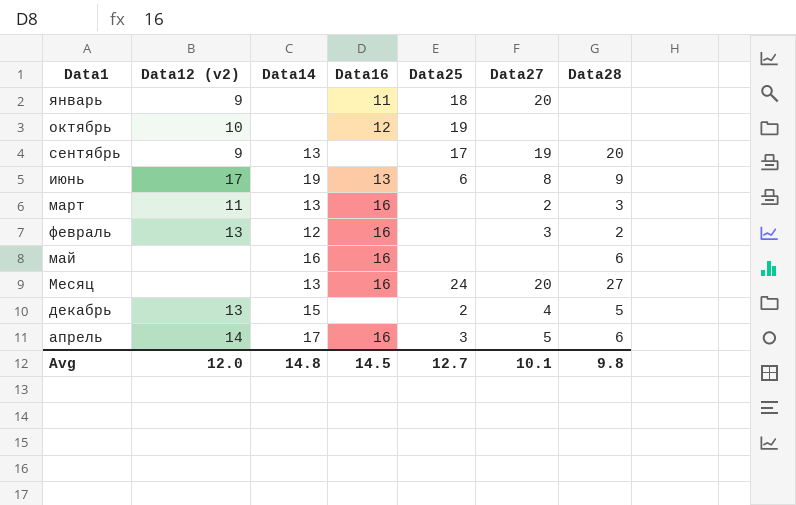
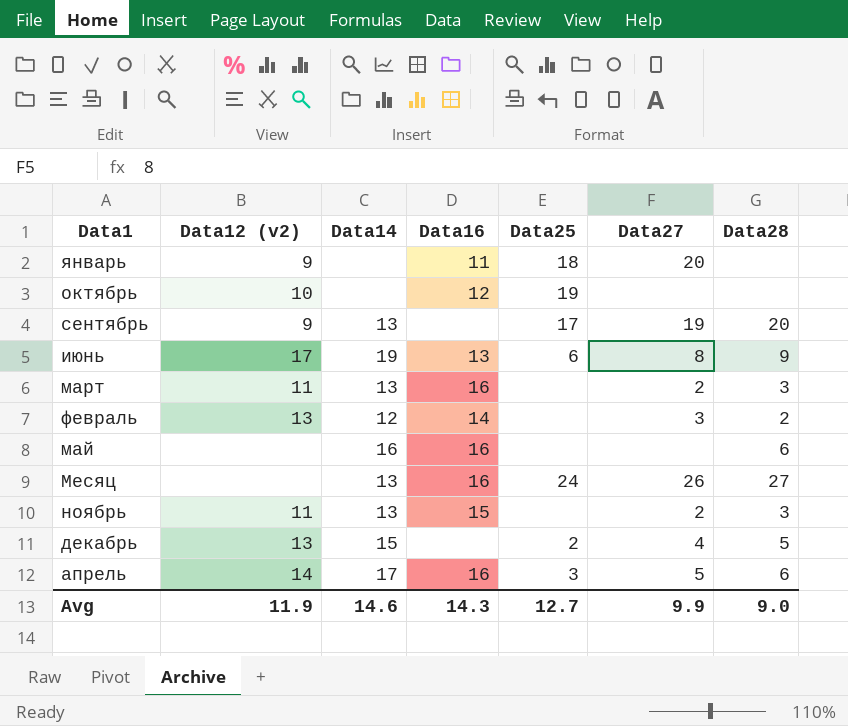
февраль | Data16: 16 -> 14
Месяц | Data27: 20 -> 26
row ноябрь: none -> 11 | 13 | 15 | none | 2 | 3
Avg | Data12 (v2): 12.0 -> 11.9
Avg | Data14: 14.8 -> 14.6
Avg | Data16: 14.5 -> 14.3
Avg | Data27: 10.1 -> 9.9
Avg | Data28: 9.8 -> 9.0

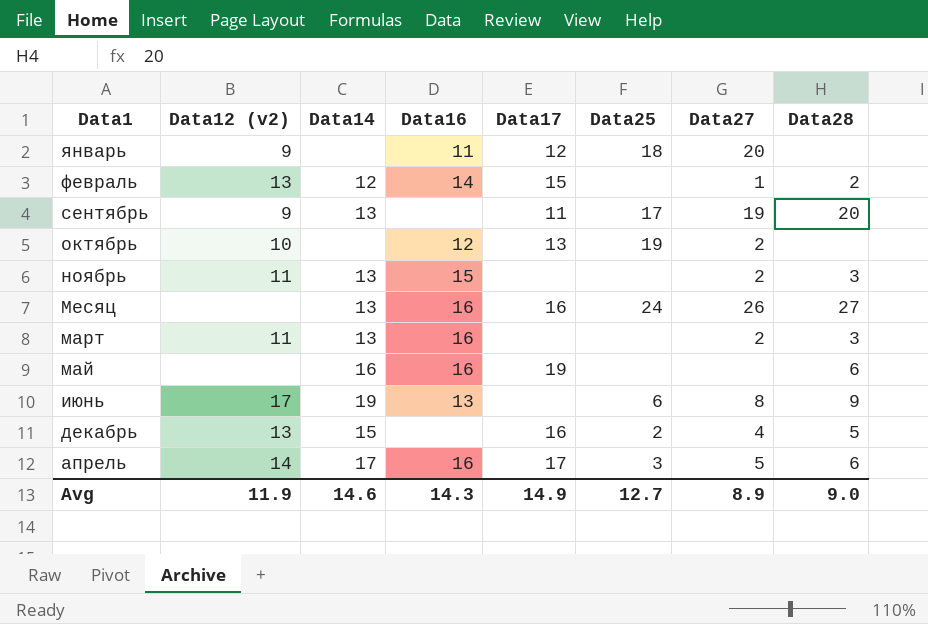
row order: none -> Data1 descending
column Data17 | position: none -> 5
февраль | Data27: 3 -> 1
октябрь | Data27: none -> 2
Avg | Data27: 9.9 -> 8.9

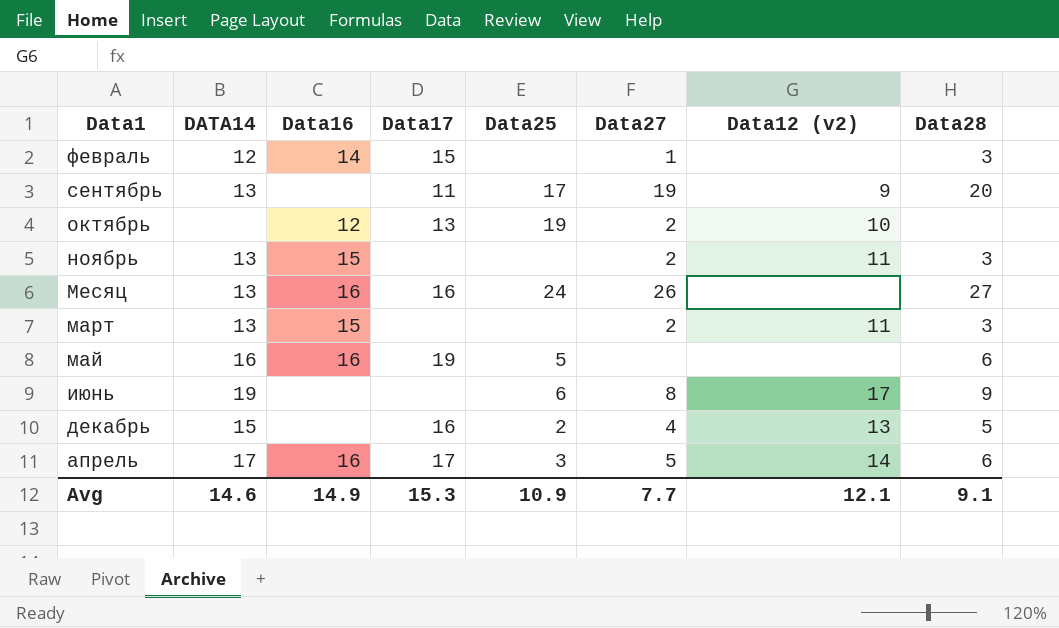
column name: Data14 -> DATA14
column Data12 (v2) | position: 2 -> 7
row январь: 9 | none | 11 | 12 | 18 | 20 | none -> none
февраль | Data12 (v2): 13 -> none
февраль | Data28: 2 -> 3
март | Data16: 16 -> 15
май | Data25: none -> 5
июнь | Data16: 13 -> none
Avg | Data16: 14.3 -> 14.9
Avg | Data17: 14.9 -> 15.3
Avg | Data25: 12.7 -> 10.9
Avg | Data27: 8.9 -> 7.7
Avg | Data12 (v2): 11.9 -> 12.1
Avg | Data28: 9.0 -> 9.1

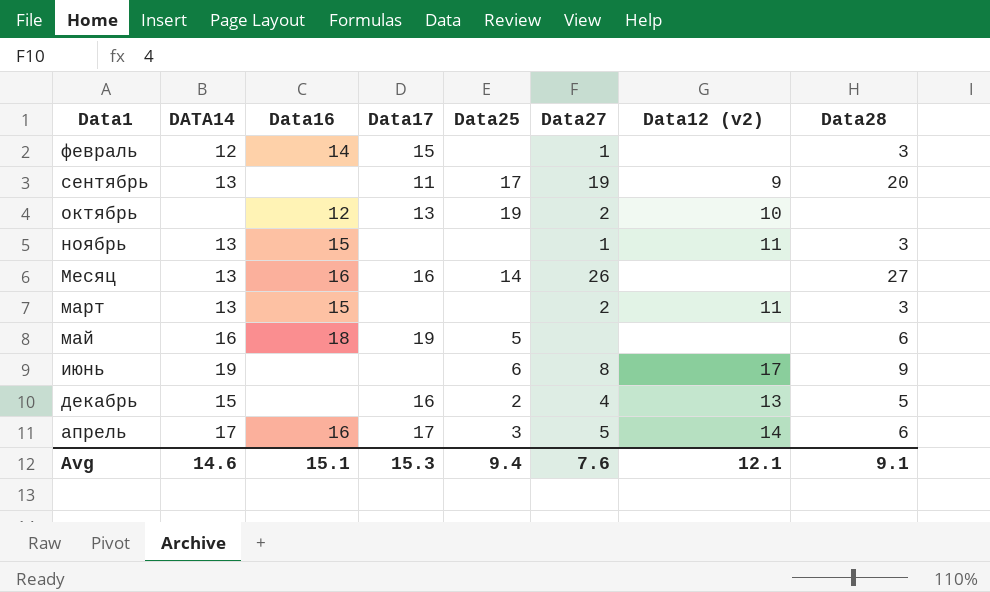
ноябрь | Data27: 2 -> 1
Месяц | Data25: 24 -> 14
май | Data16: 16 -> 18
Avg | Data16: 14.9 -> 15.1
Avg | Data25: 10.9 -> 9.4
Avg | Data27: 7.7 -> 7.6

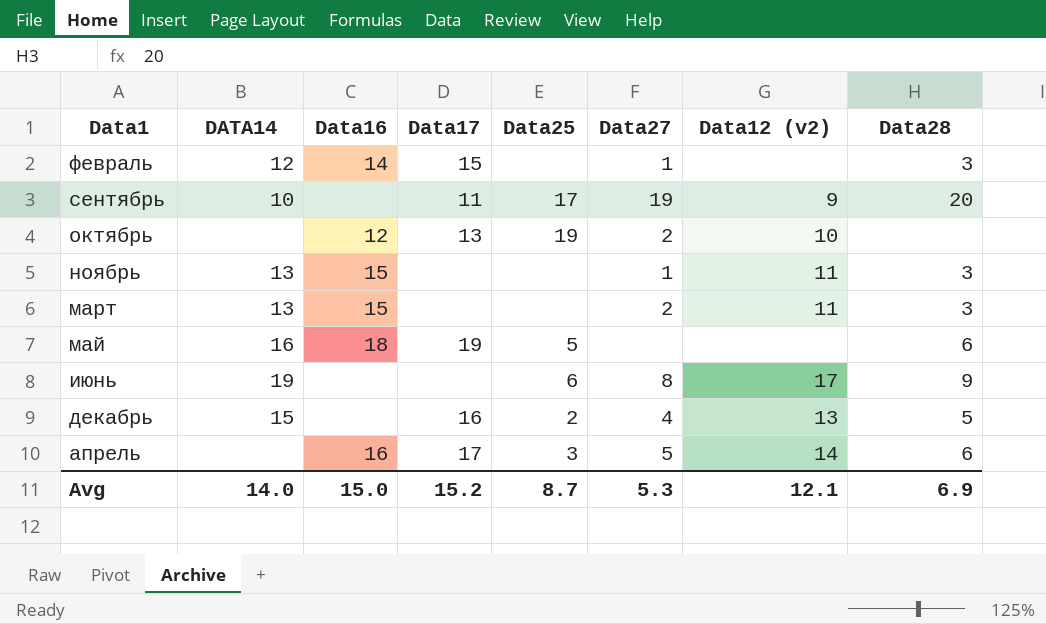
row Месяц: 13 | 16 | 16 | 14 | 26 | none | 27 -> none
сентябрь | DATA14: 13 -> 10
апрель | DATA14: 17 -> none
Avg | DATA14: 14.6 -> 14.0
Avg | Data16: 15.1 -> 15.0
Avg | Data17: 15.3 -> 15.2
Avg | Data25: 9.4 -> 8.7
Avg | Data27: 7.6 -> 5.3
Avg | Data28: 9.1 -> 6.9

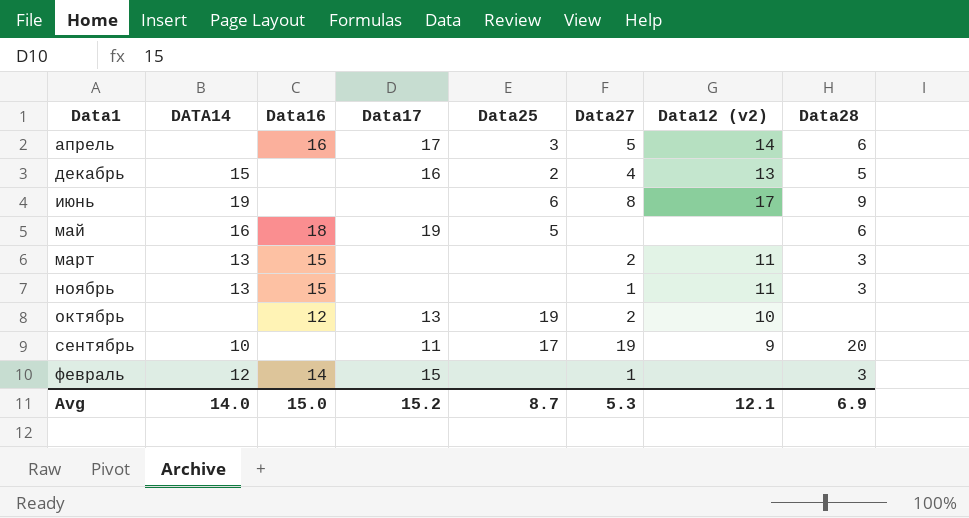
row order: Data1 descending -> Data1 ascending

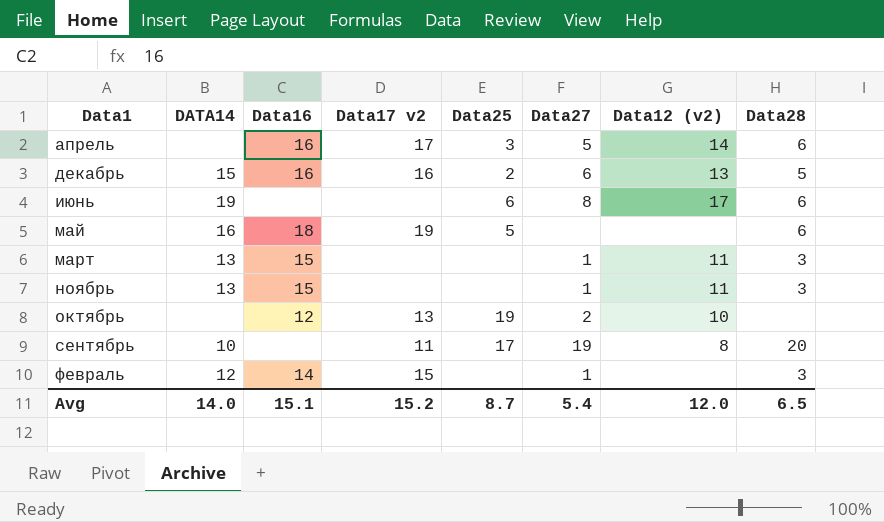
column name: Data17 -> Data17 v2
декабрь | Data16: none -> 16
декабрь | Data27: 4 -> 6
июнь | Data28: 9 -> 6
март | Data27: 2 -> 1
сентябрь | Data12 (v2): 9 -> 8
Avg | Data16: 15.0 -> 15.1
Avg | Data27: 5.3 -> 5.4
Avg | Data12 (v2): 12.1 -> 12.0
Avg | Data28: 6.9 -> 6.5

